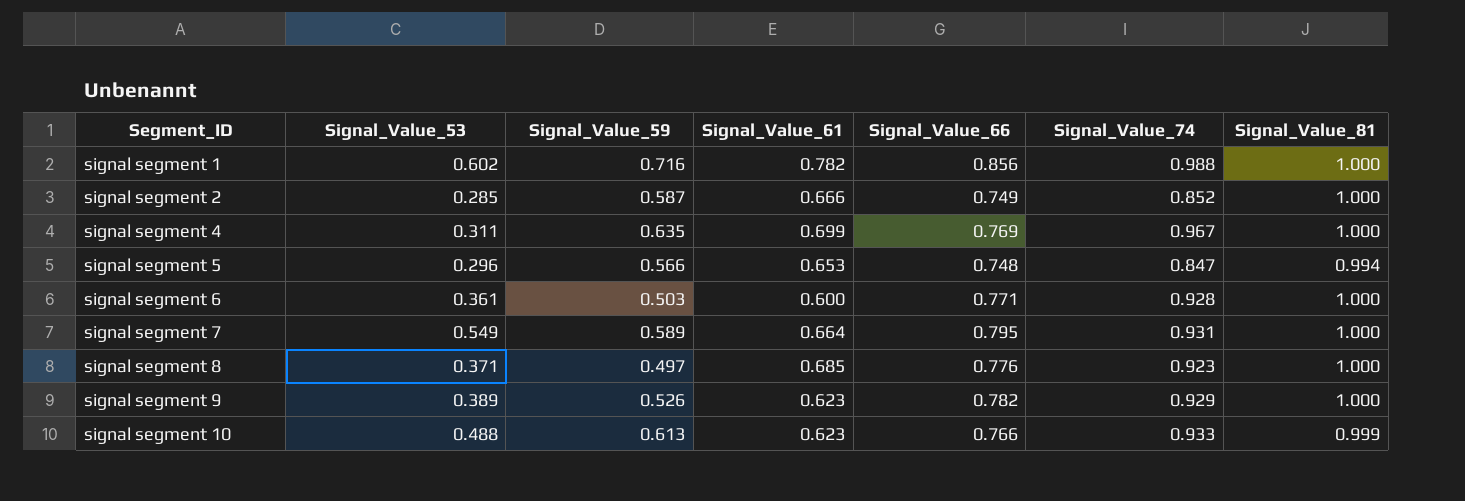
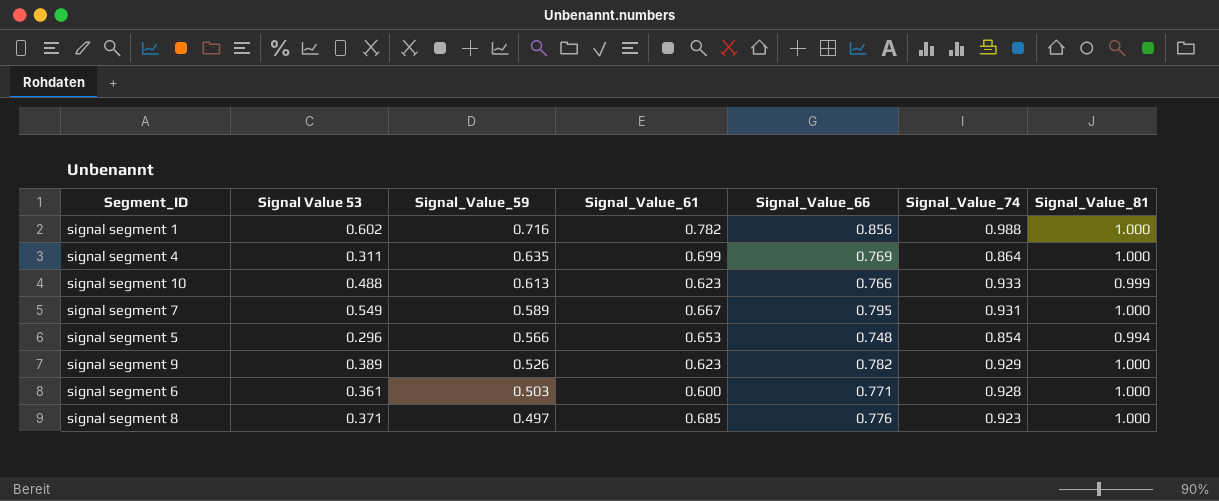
row order: Segment_ID ascending -> Signal_Value_59 descending
column name: Signal_Value_53 -> Signal Value 53
row signal segment 2: 0.285 | 0.587 | 0.666 | 0.749 | 0.852 | 1.000 -> none
signal segment 4 | Signal_Value_74: 0.967 -> 0.864
signal segment 7 | Signal_Value_61: 0.664 -> 0.667
signal segment 5 | Signal_Value_74: 0.847 -> 0.854

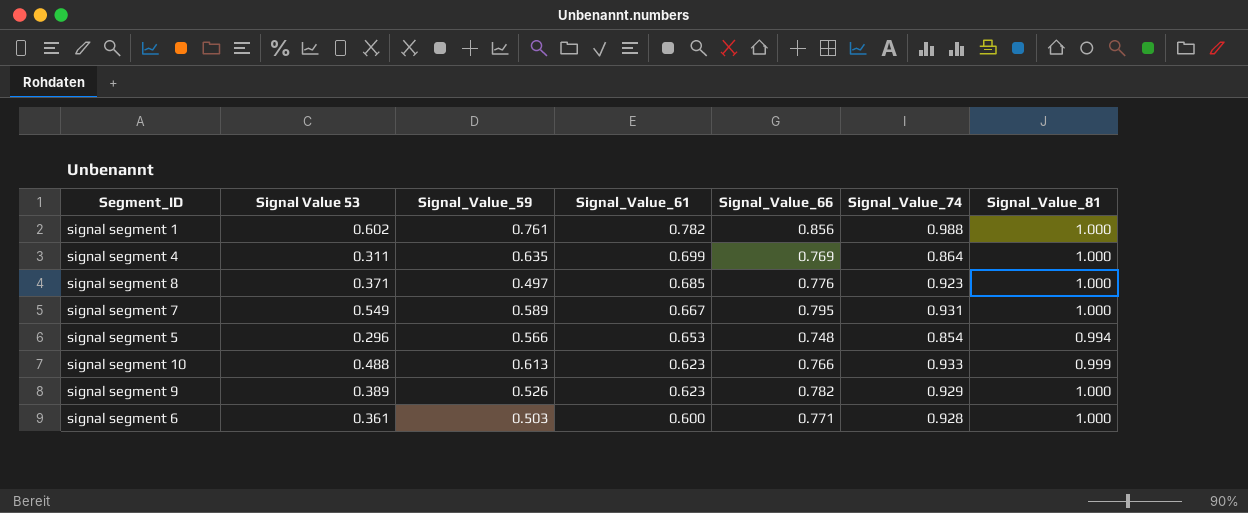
row order: Signal_Value_59 descending -> Signal_Value_61 descending
signal segment 1 | Signal_Value_59: 0.716 -> 0.761

